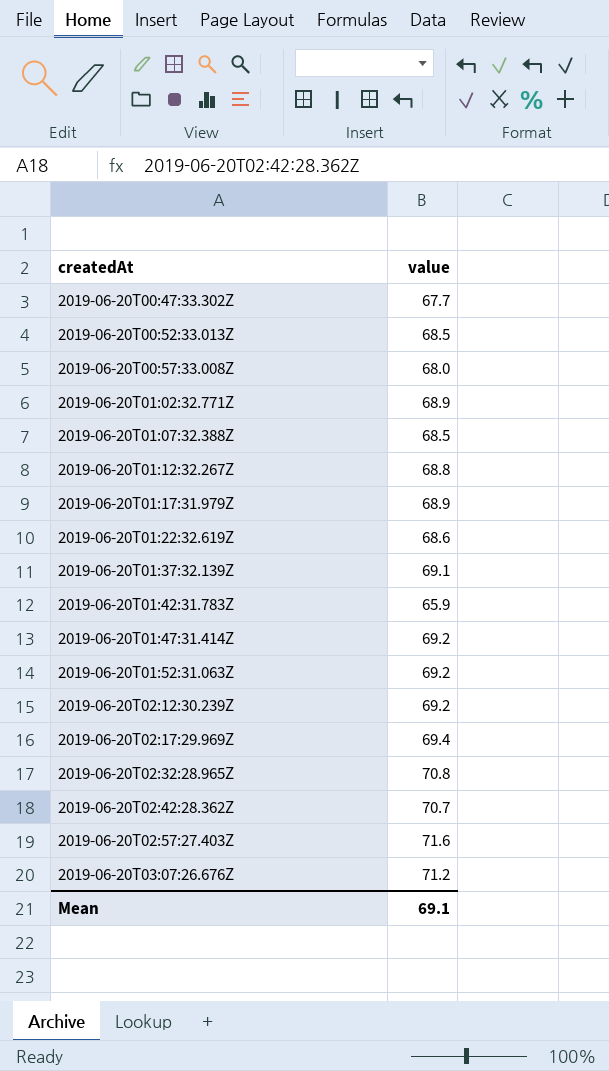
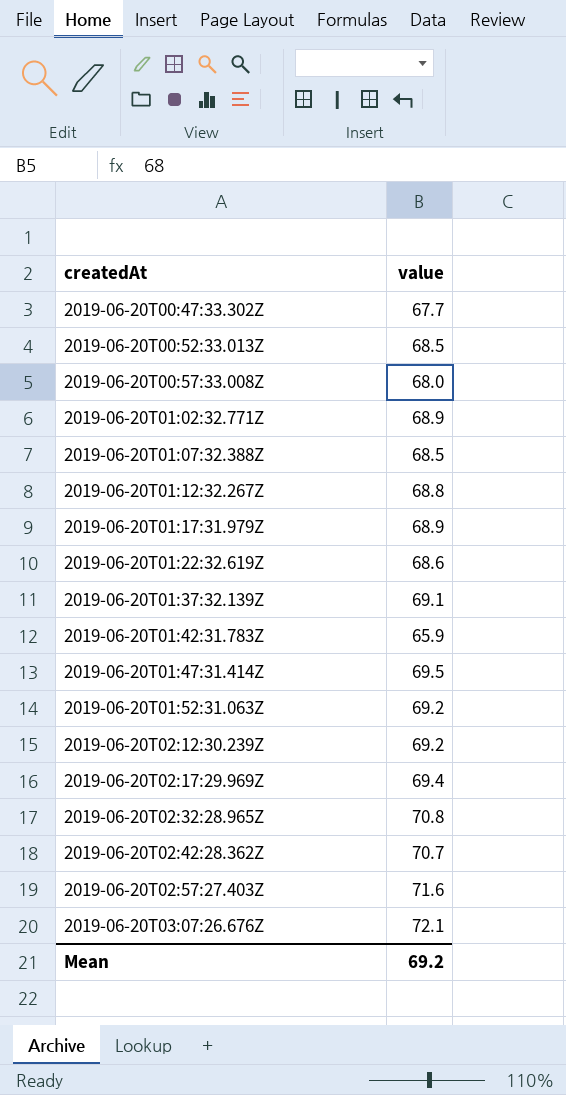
2019-06-20T01:47:31.414Z | value: 69.2 -> 69.5
2019-06-20T03:07:26.676Z | value: 71.2 -> 72.1
Mean | value: 69.1 -> 69.2

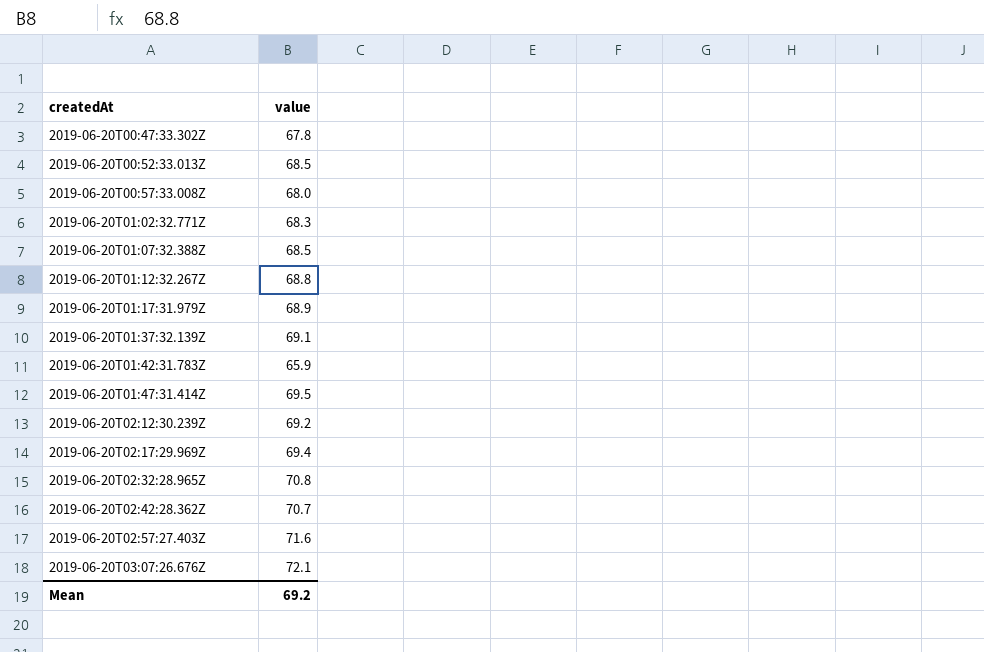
row 2019-06-20T01:22:32.619Z: 68.6 -> none
row 2019-06-20T01:52:31.063Z: 69.2 -> none
2019-06-20T00:47:33.302Z | value: 67.7 -> 67.8
2019-06-20T01:02:32.771Z | value: 68.9 -> 68.3

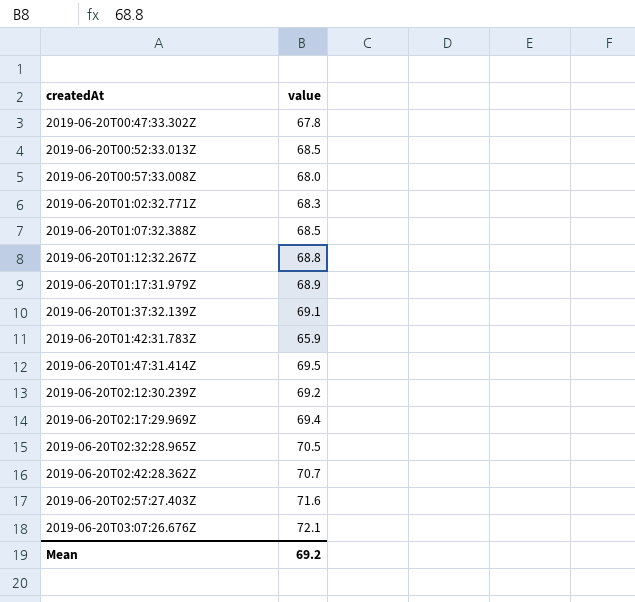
2019-06-20T02:32:28.965Z | value: 70.8 -> 70.5

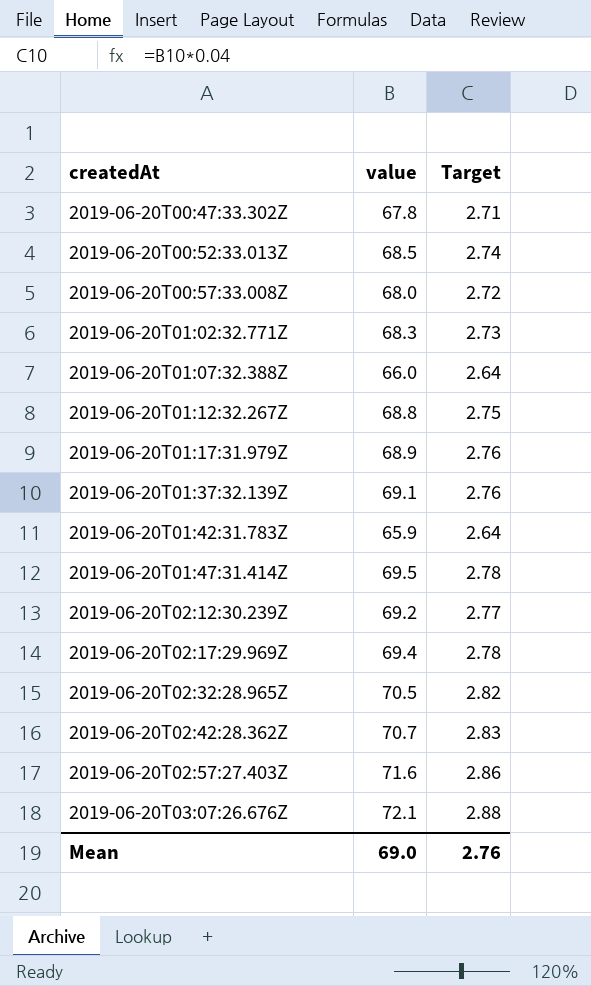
column Target | formula: none -> [value] * 0.04
2019-06-20T01:07:32.388Z | value: 68.5 -> 66.0
Mean | value: 69.2 -> 69.0

